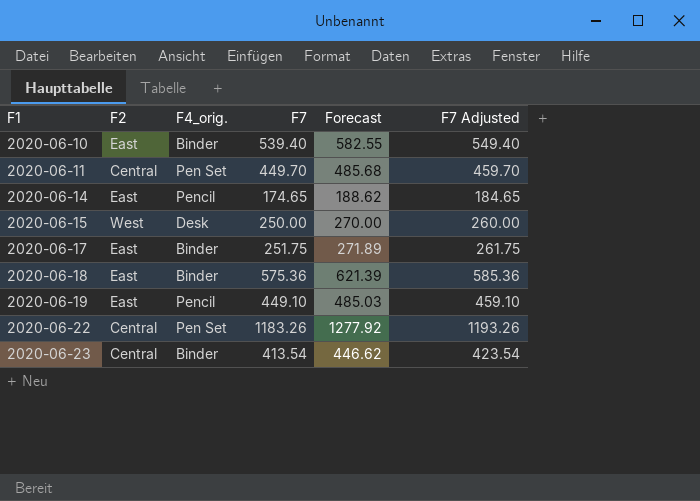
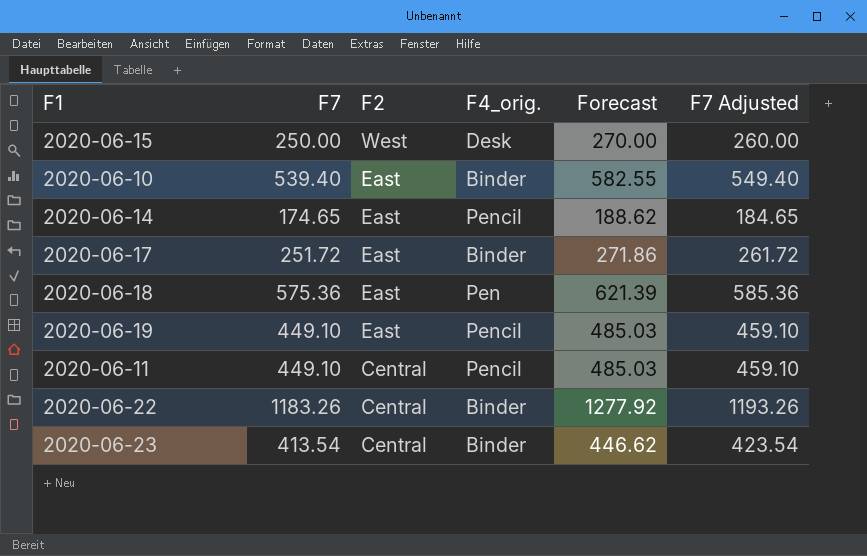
row order: F1 ascending -> F2 descending
column F7 | position: 4 -> 2
2020-06-17 | F7: 251.75 -> 251.72
2020-06-17 | Forecast: 271.89 -> 271.86
2020-06-17 | F7 Adjusted: 261.75 -> 261.72
2020-06-18 | F4_orig.: Binder -> Pen
2020-06-11 | F7: 449.70 -> 449.10
2020-06-11 | F4_orig.: Pen Set -> Pencil
2020-06-11 | Forecast: 485.68 -> 485.03
2020-06-11 | F7 Adjusted: 459.70 -> 459.10
2020-06-22 | F4_orig.: Pen Set -> Binder

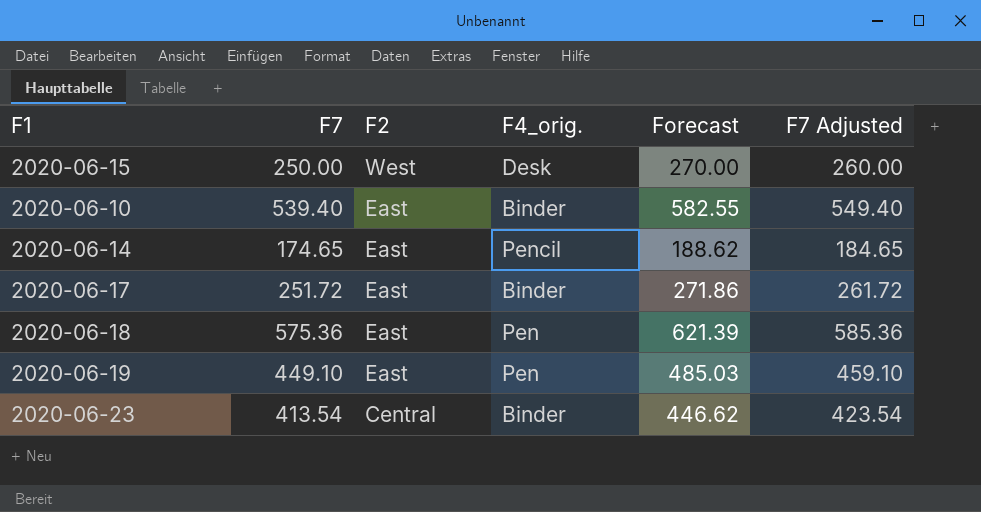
row 2020-06-11: 449.10 | Central | Pencil | 485.03 | 459.10 -> none
row 2020-06-22: 1183.26 | Central | Binder | 1277.92 | 1193.26 -> none
2020-06-19 | F4_orig.: Pencil -> Pen

